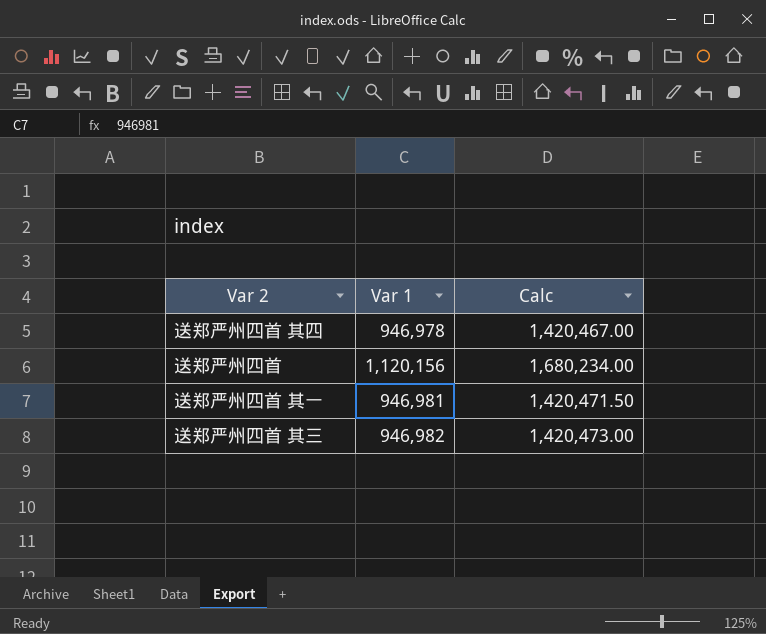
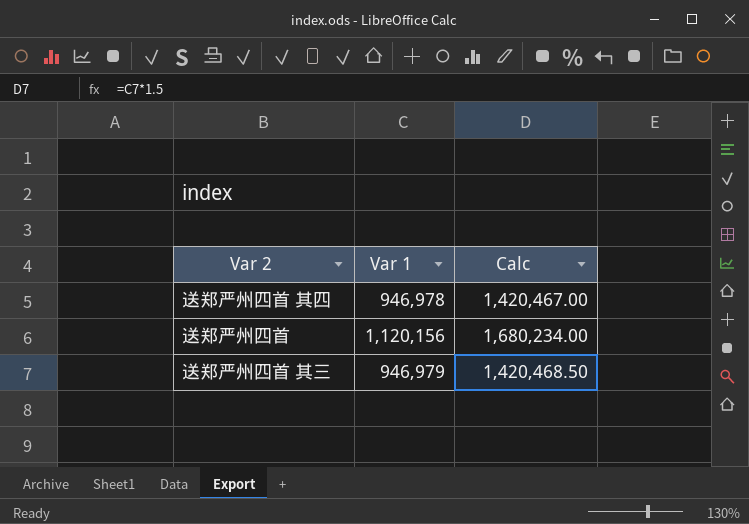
row 送郑严州四首 其一: 946,981 | 1,420,471.50 -> none
送郑严州四首 其三 | Var 1: 946,982 -> 946,979
送郑严州四首 其三 | Calc: 1,420,473.00 -> 1,420,468.50

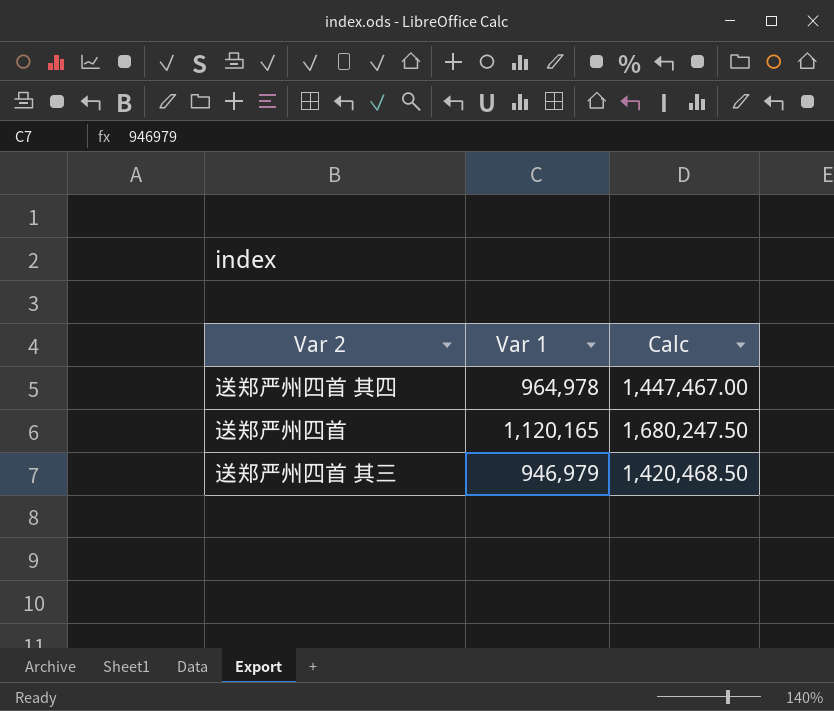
送郑严州四首 其四 | Var 1: 946,978 -> 964,978
送郑严州四首 其四 | Calc: 1,420,467.00 -> 1,447,467.00
送郑严州四首 | Var 1: 1,120,156 -> 1,120,165
送郑严州四首 | Calc: 1,680,234.00 -> 1,680,247.50

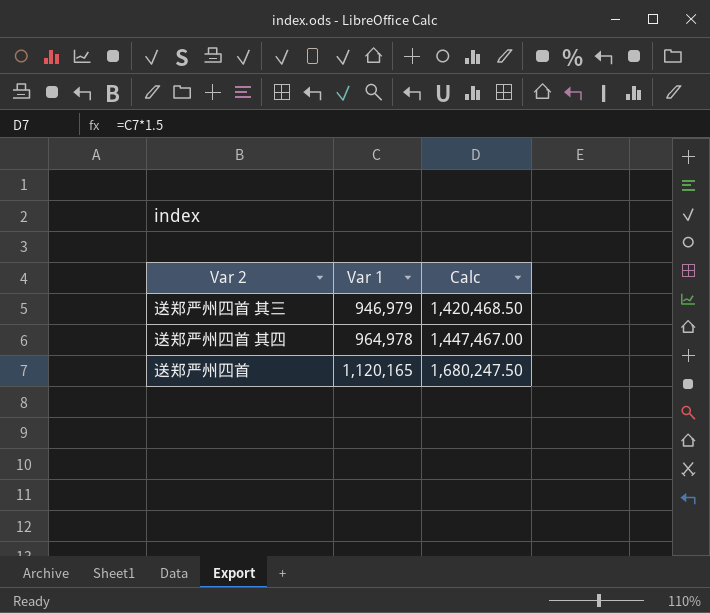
row order: none -> Var 1 ascending

